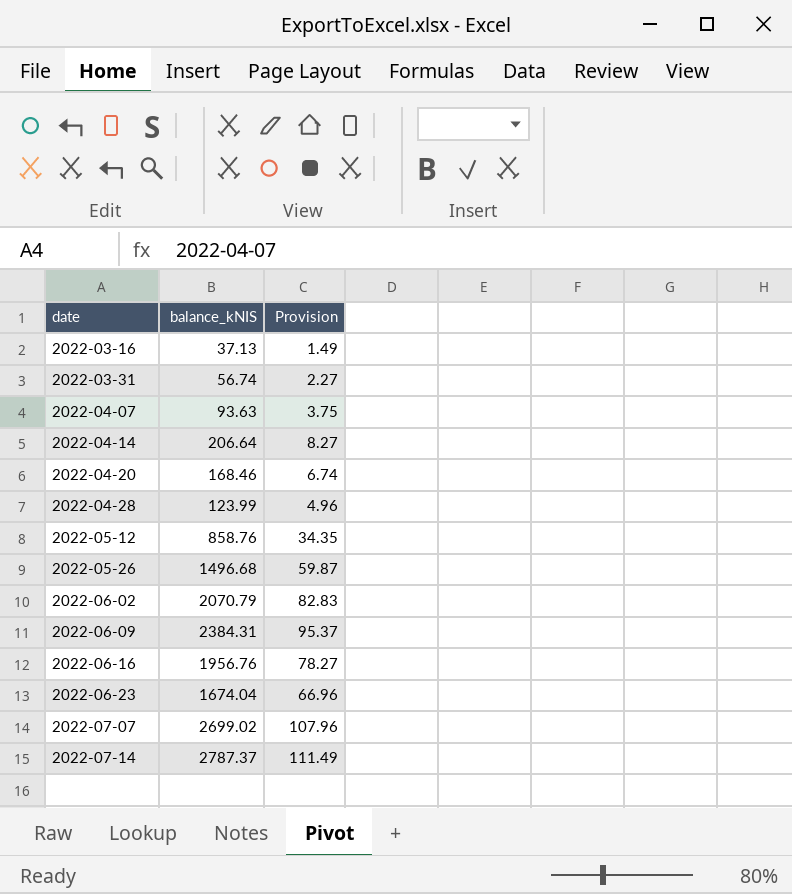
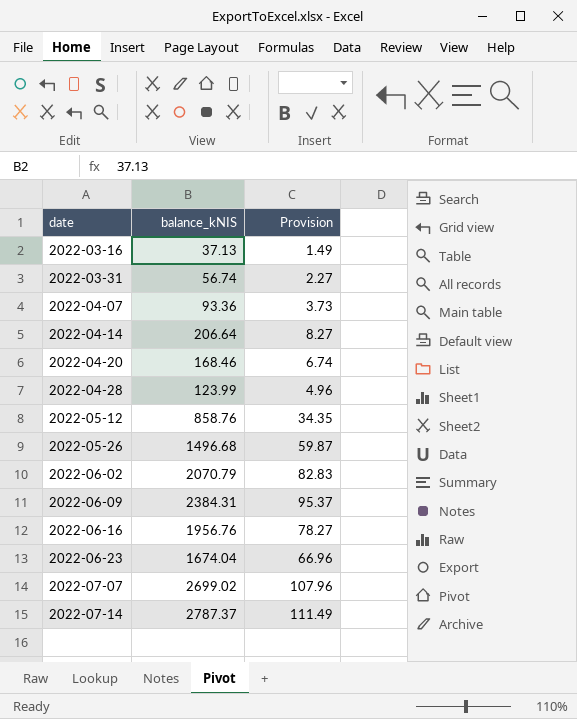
2022-04-07 | balance_kNIS: 93.63 -> 93.36
2022-04-07 | Provision: 3.75 -> 3.73

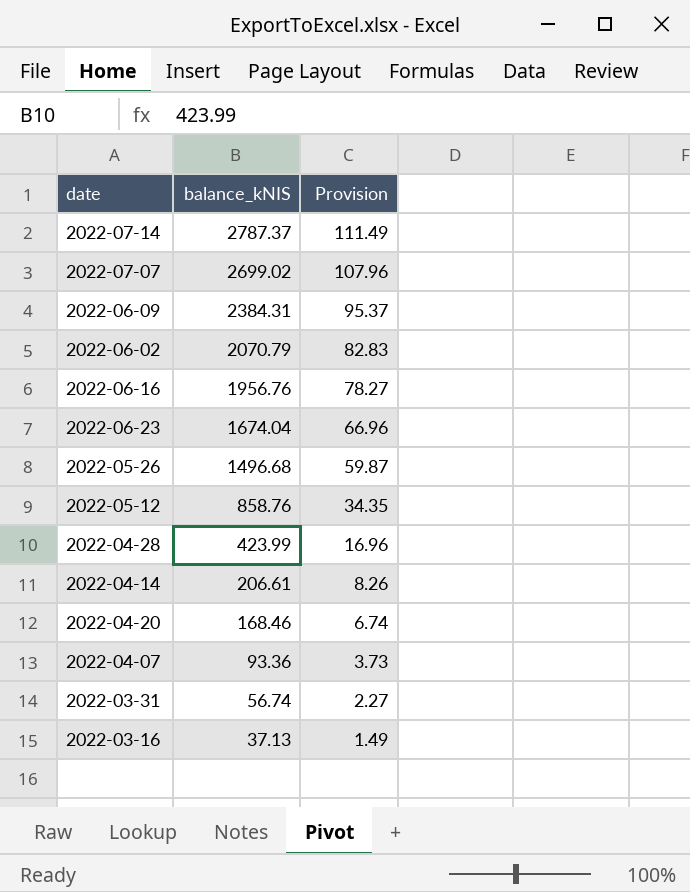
row order: date ascending -> balance_kNIS descending
2022-04-28 | balance_kNIS: 123.99 -> 423.99
2022-04-28 | Provision: 4.96 -> 16.96
2022-04-14 | balance_kNIS: 206.64 -> 206.61
2022-04-14 | Provision: 8.27 -> 8.26

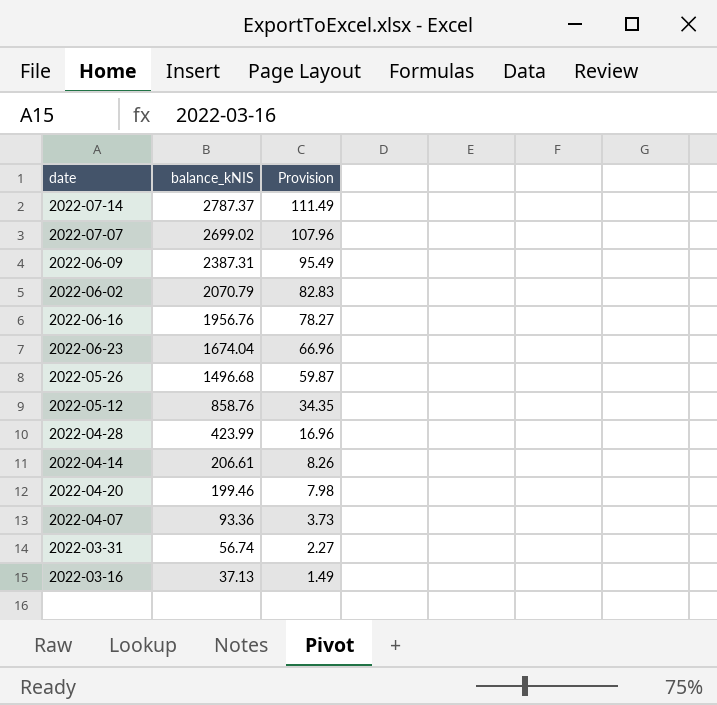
2022-06-09 | balance_kNIS: 2384.31 -> 2387.31
2022-06-09 | Provision: 95.37 -> 95.49
2022-04-20 | balance_kNIS: 168.46 -> 199.46
2022-04-20 | Provision: 6.74 -> 7.98

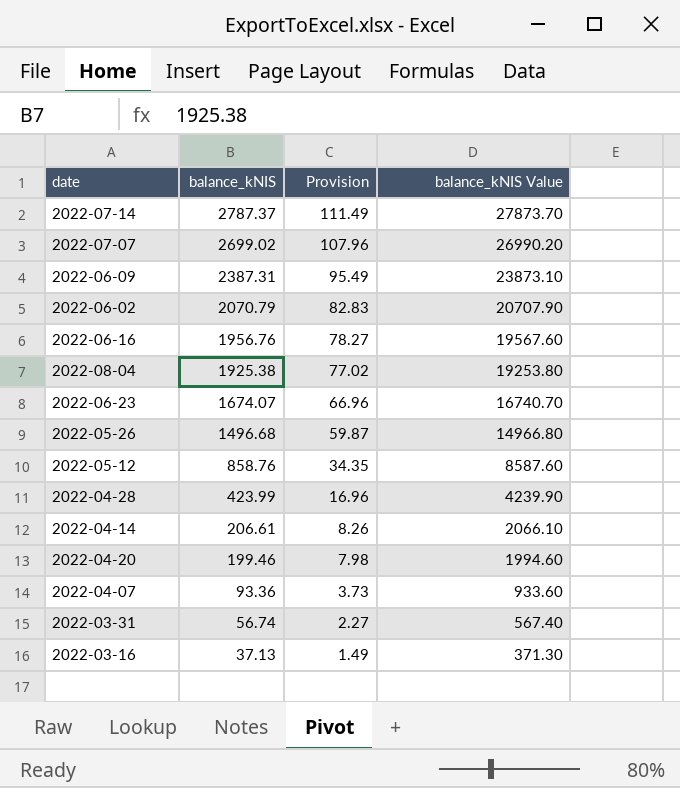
column balance_kNIS Value | formula: none -> [balance_kNIS] * 10
row 2022-08-04: none -> 1925.38 | 77.02 | 19253.80
2022-06-23 | balance_kNIS: 1674.04 -> 1674.07

